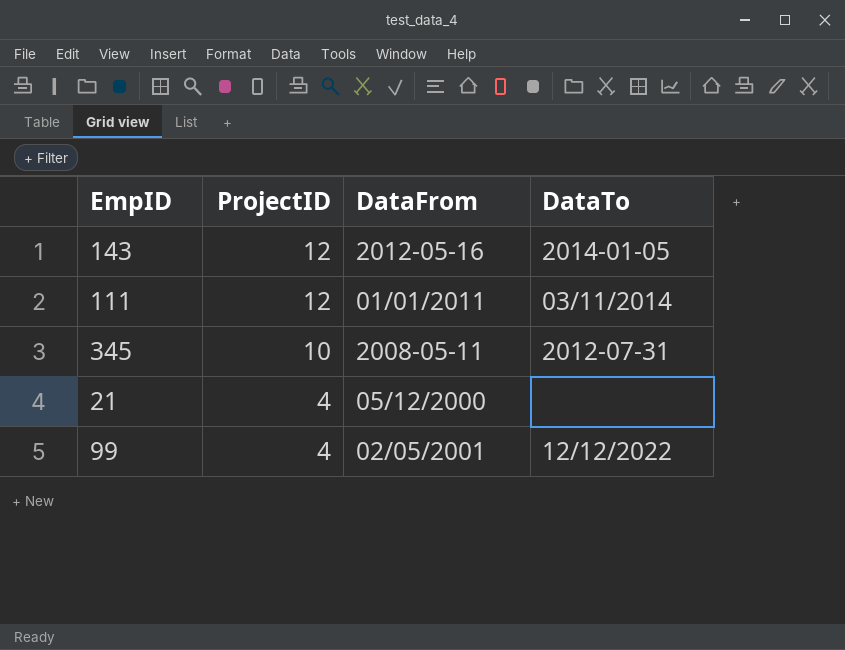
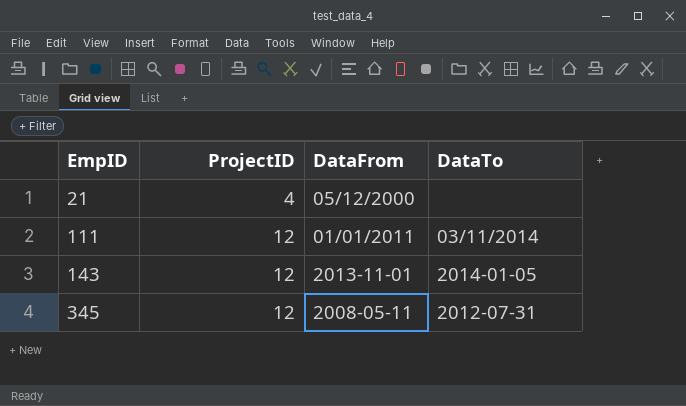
row order: ProjectID descending -> EmpID ascending
row 99: 4 | 02/05/2001 | 12/12/2022 -> none
143 | DataFrom: 2012-05-16 -> 2013-11-01
345 | ProjectID: 10 -> 12

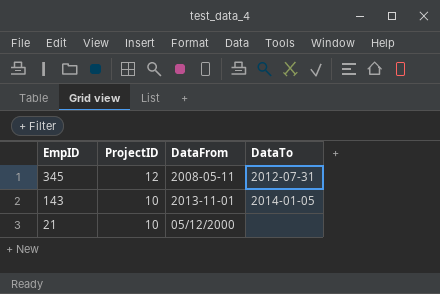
row order: EmpID ascending -> EmpID descending
row 111: 12 | 01/01/2011 | 03/11/2014 -> none
143 | ProjectID: 12 -> 10
21 | ProjectID: 4 -> 10

